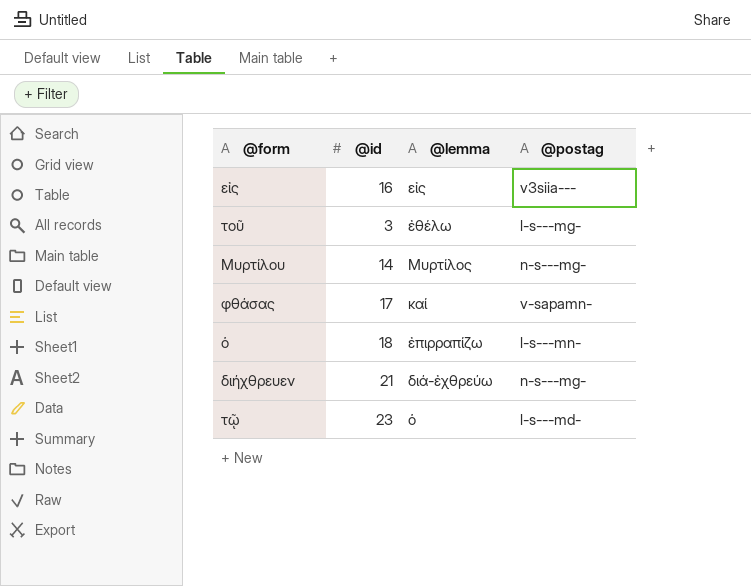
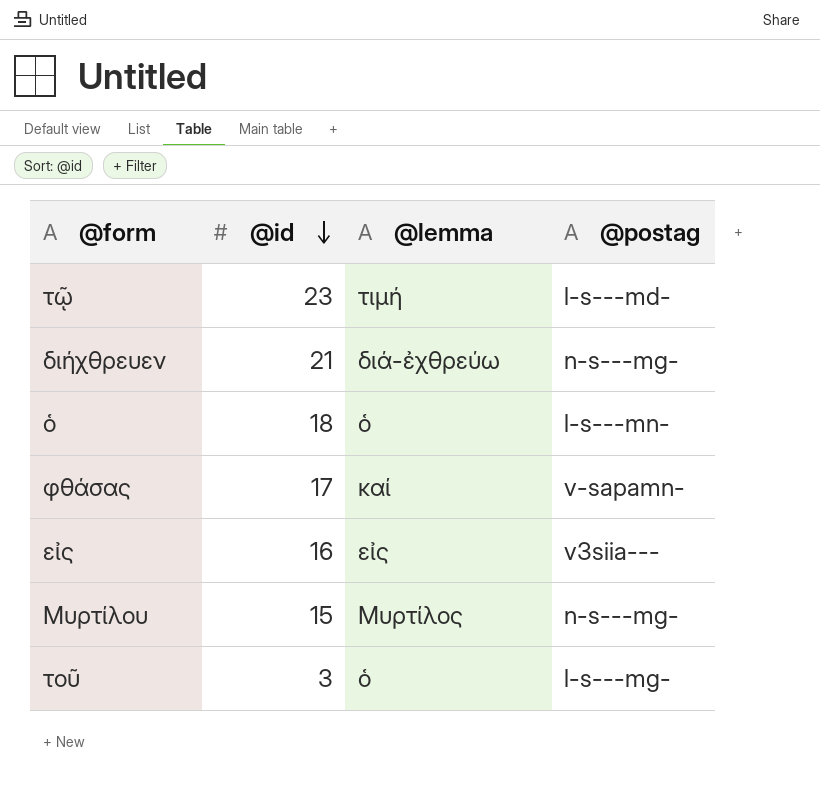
row order: none -> @id descending
τῷ | @lemma: ὁ -> τιμή
ὁ | @lemma: ἐπιρραπίζω -> ὁ
Μυρτίλου | @id: 14 -> 15
τοῦ | @lemma: ἐθέλω -> ὁ

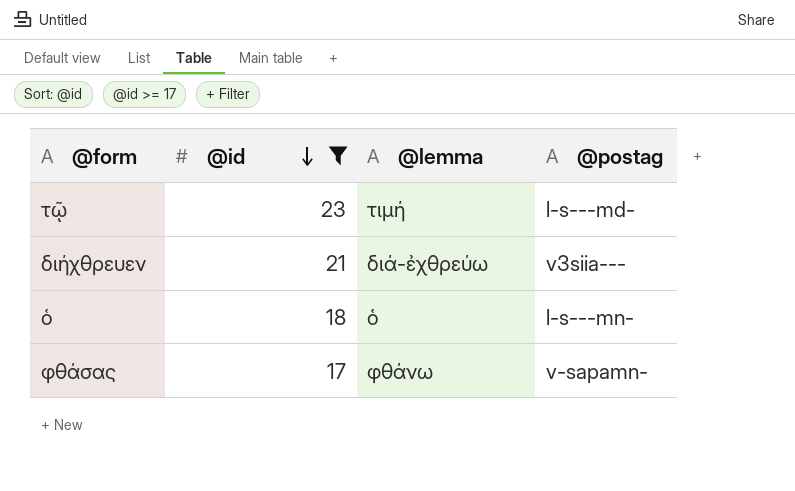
filter: none -> @id >= 17
διήχθρευεν | @postag: n-s---mg- -> v3siia---
φθάσας | @lemma: καί -> φθάνω

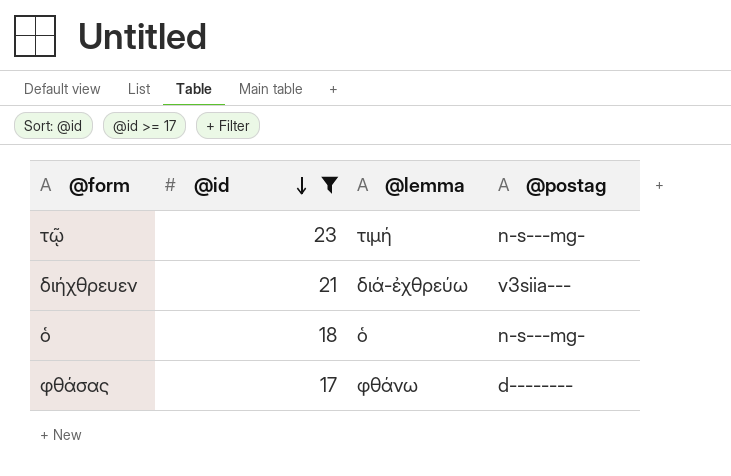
τῷ | @postag: l-s---md- -> n-s---mg-
ὁ | @postag: l-s---mn- -> n-s---mg-
φθάσας | @postag: v-sapamn- -> d--------

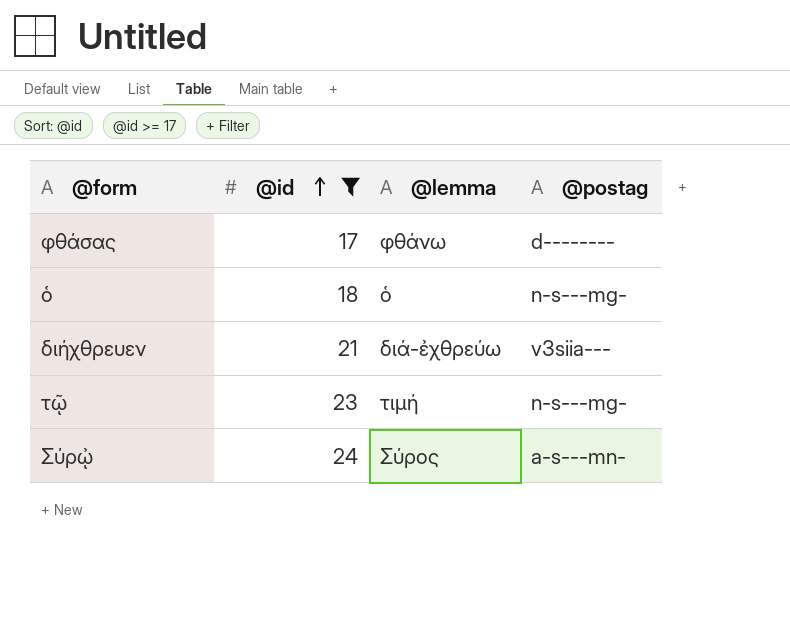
row order: @id descending -> @id ascending
row Σύρᾠ: none -> 24 | Σύρος | a-s---mn-

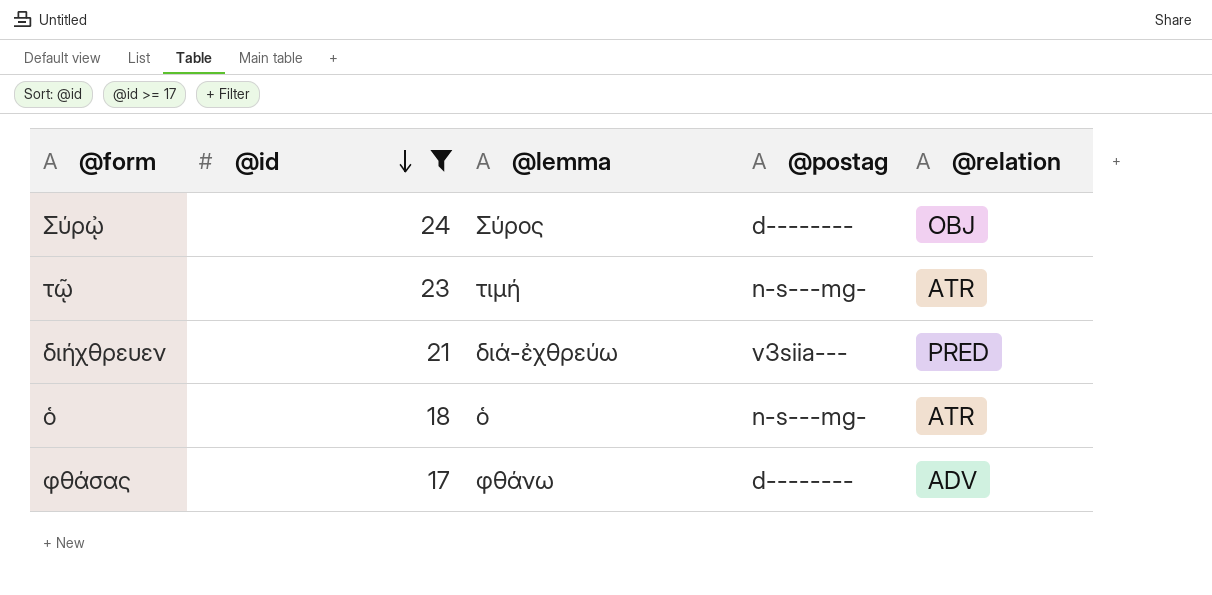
row order: @id ascending -> @id descending
column @relation | position: none -> 5
Σύρᾠ | @postag: a-s---mn- -> d--------

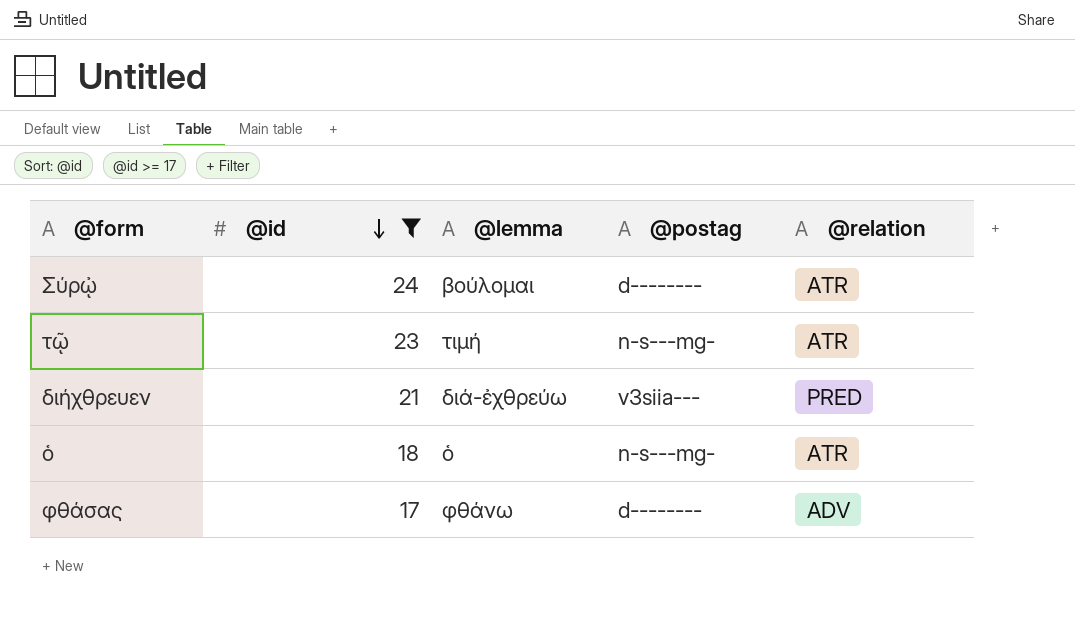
Σύρᾠ | @lemma: Σύρος -> βούλομαι
Σύρᾠ | @relation: OBJ -> ATR

